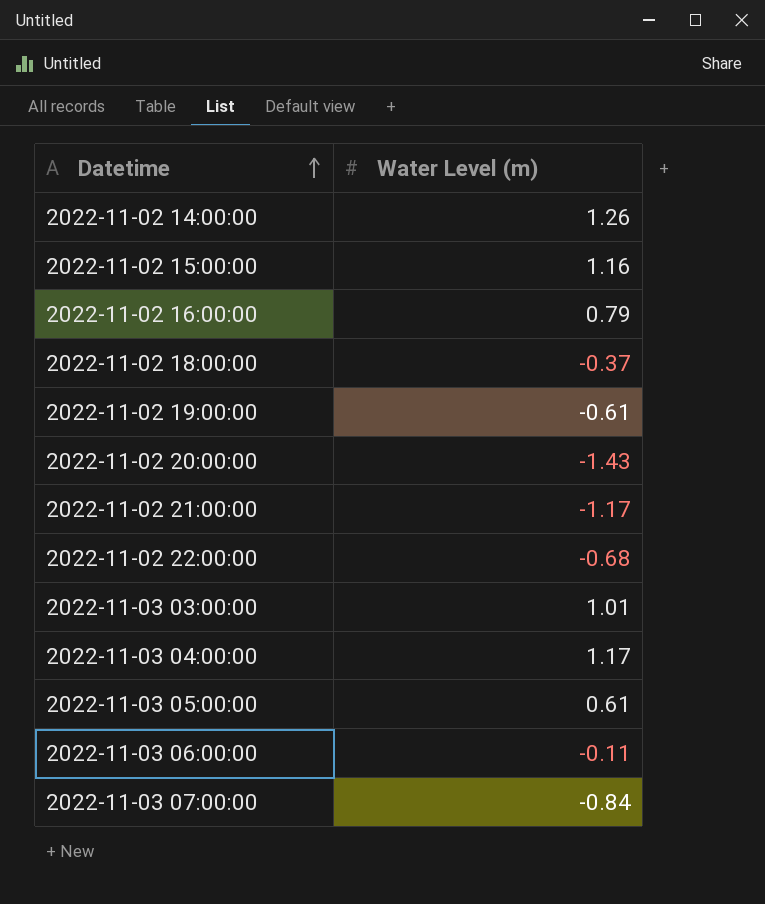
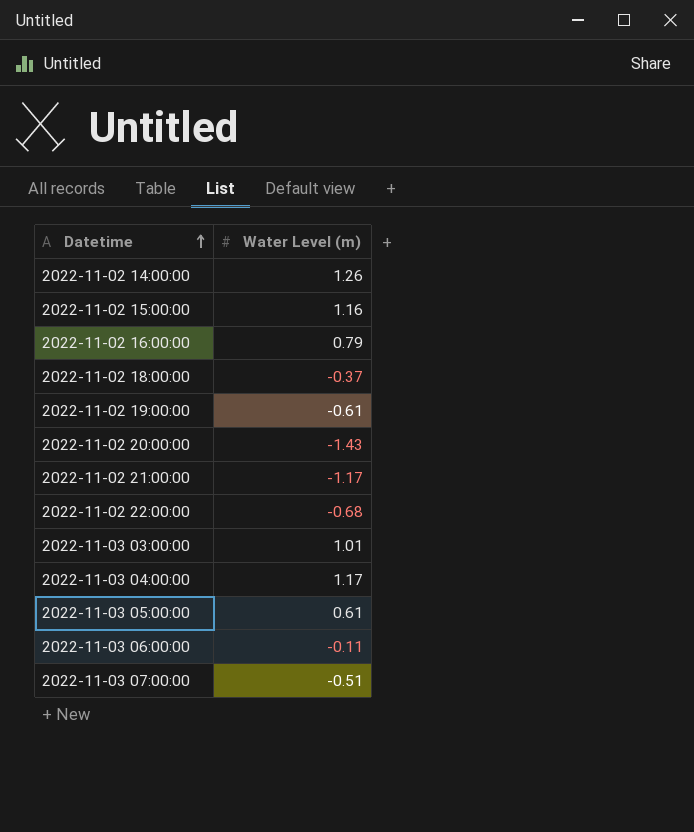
2022-11-03 07:00:00 | Water Level (m): -0.84 -> -0.51

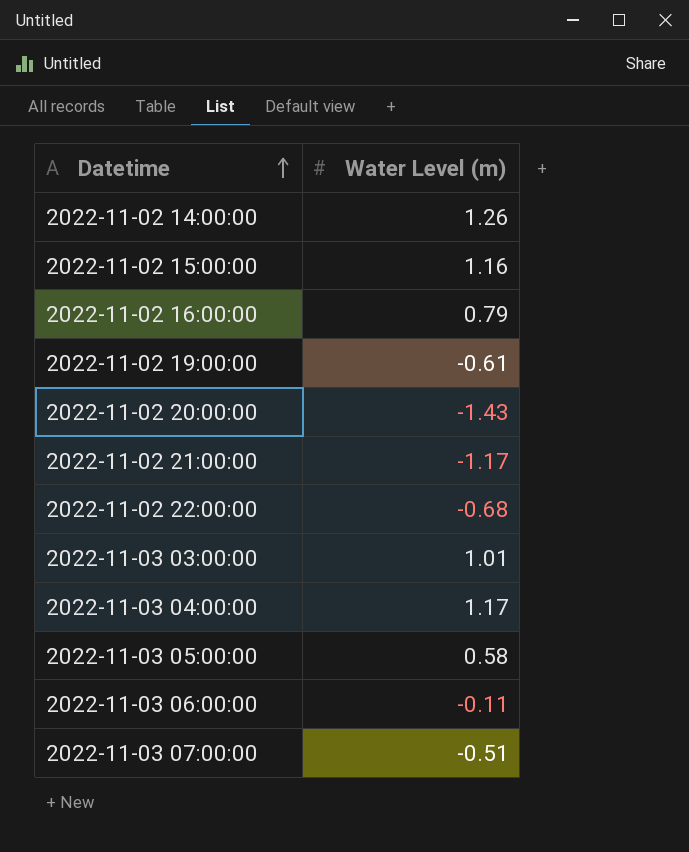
row 2022-11-02 18:00:00: -0.37 -> none
2022-11-03 05:00:00 | Water Level (m): 0.61 -> 0.58

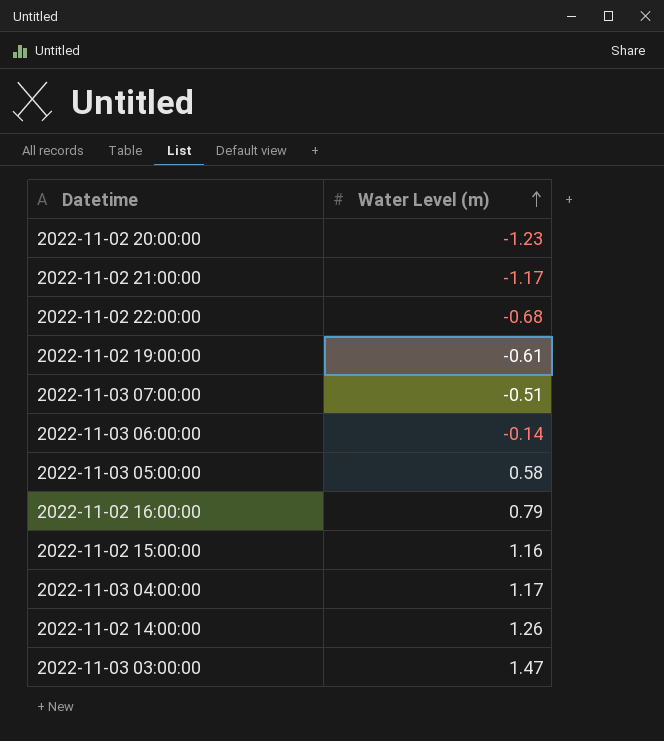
row order: Datetime ascending -> Water Level (m) ascending
2022-11-02 20:00:00 | Water Level (m): -1.43 -> -1.23
2022-11-03 06:00:00 | Water Level (m): -0.11 -> -0.14
2022-11-03 03:00:00 | Water Level (m): 1.01 -> 1.47

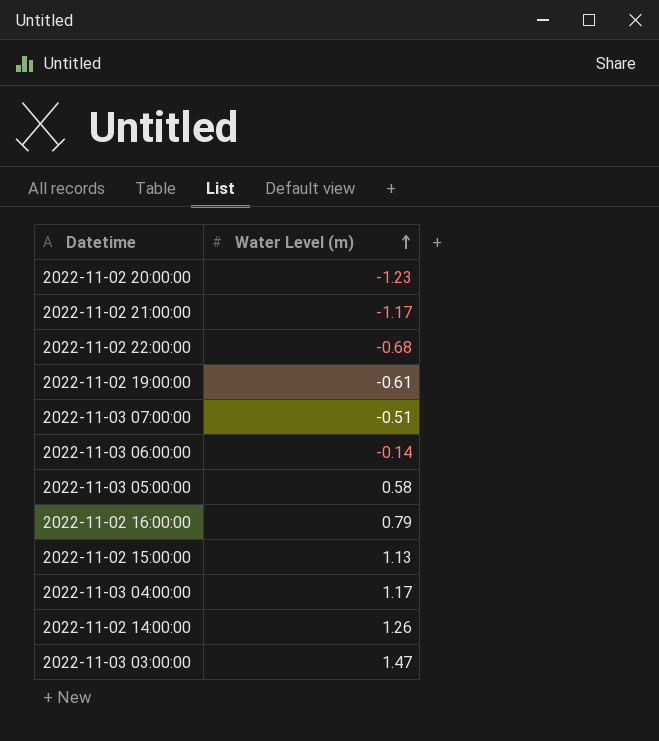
2022-11-02 15:00:00 | Water Level (m): 1.16 -> 1.13

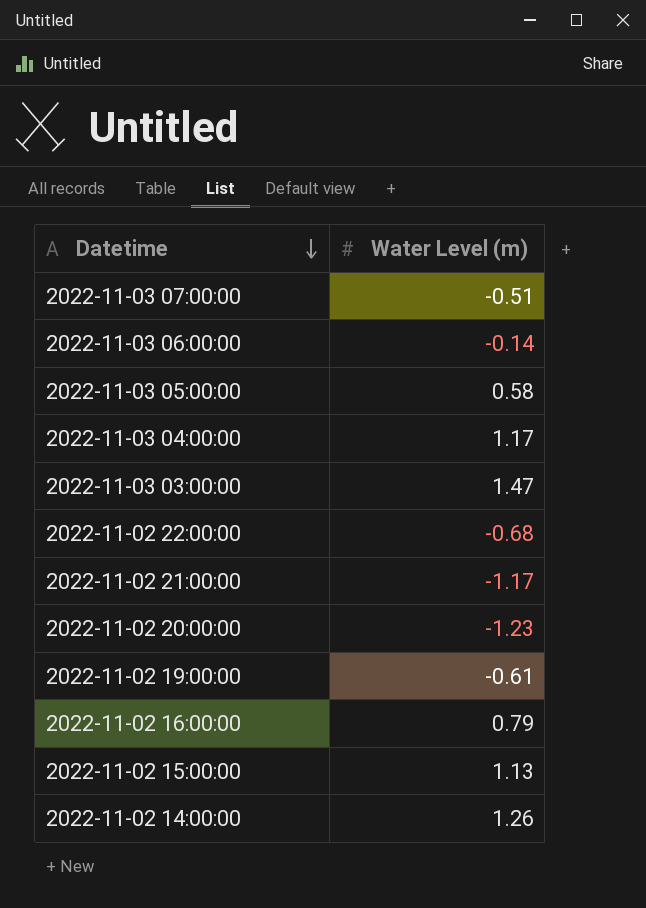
row order: Water Level (m) ascending -> Datetime descending

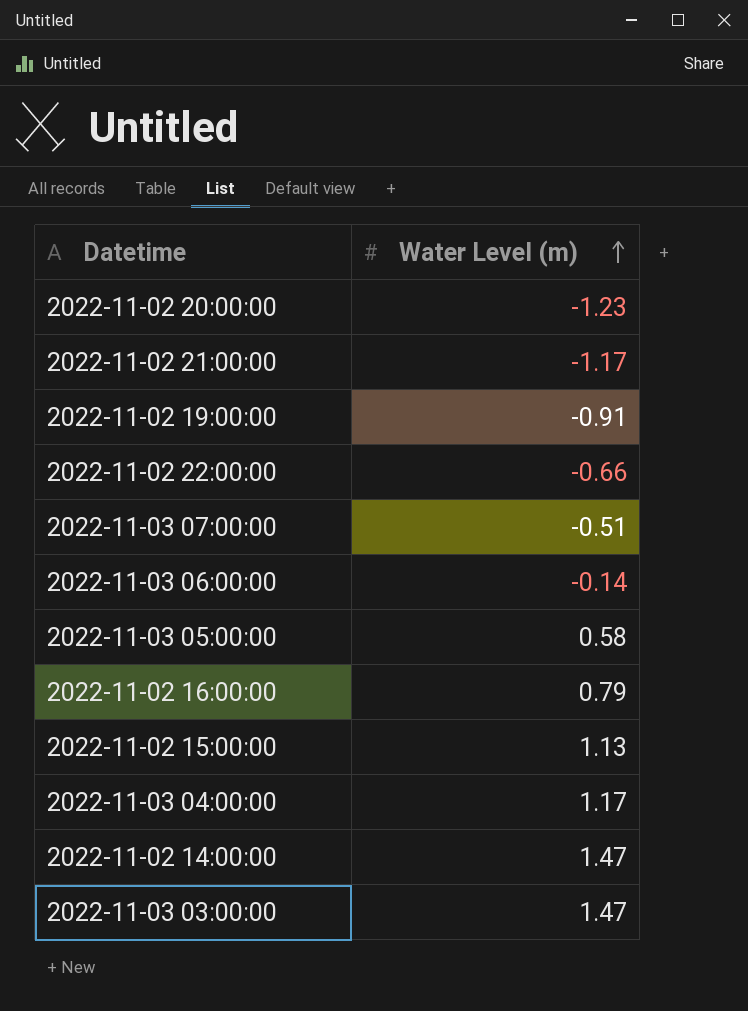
row order: Datetime descending -> Water Level (m) ascending
2022-11-02 19:00:00 | Water Level (m): -0.61 -> -0.91
2022-11-02 22:00:00 | Water Level (m): -0.68 -> -0.66
2022-11-02 14:00:00 | Water Level (m): 1.26 -> 1.47

